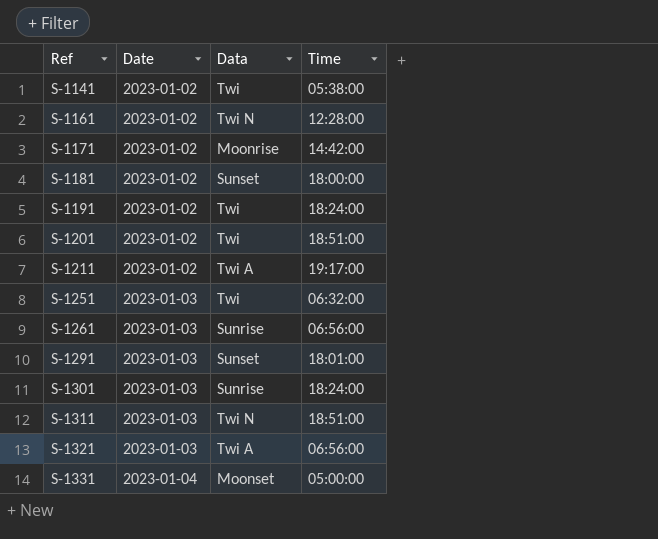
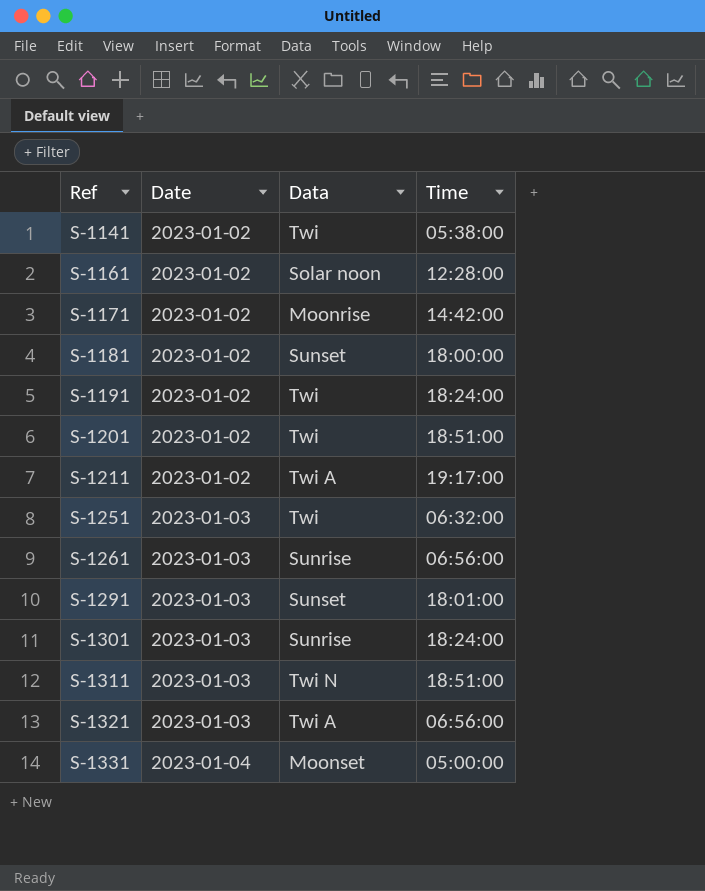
S-1161 | Data: Twi N -> Solar noon

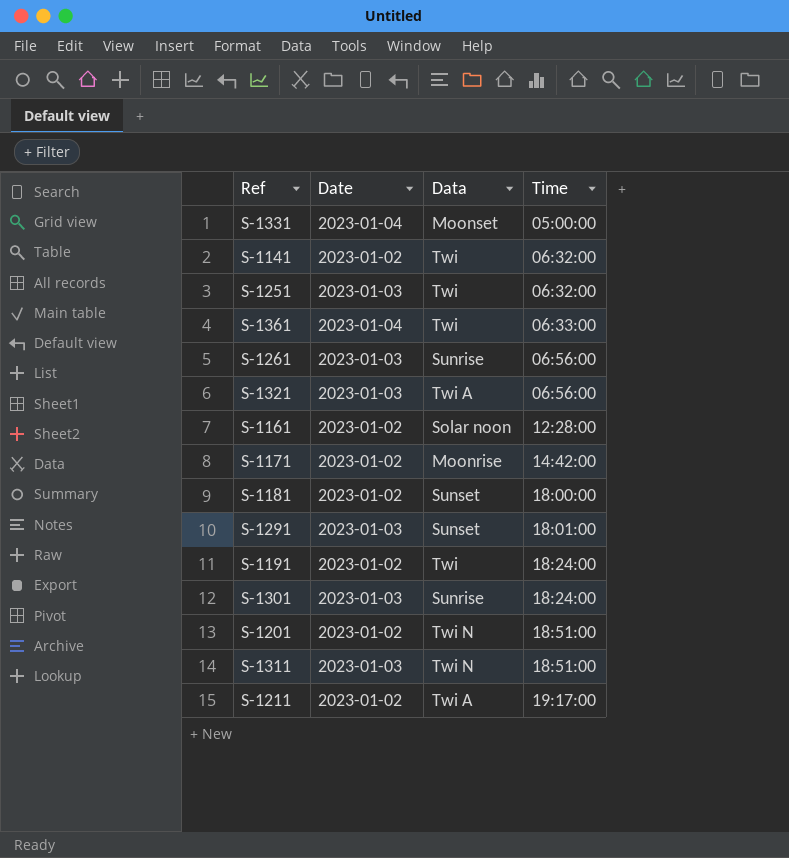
row order: Ref ascending -> Time ascending
S-1141 | Time: 05:38:00 -> 06:32:00
row S-1361: none -> 2023-01-04 | Twi | 06:33:00
S-1201 | Data: Twi -> Twi N

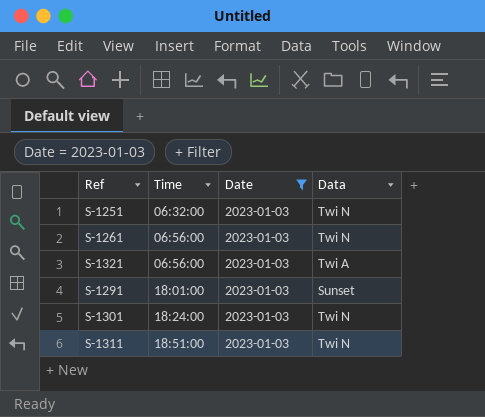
filter: none -> Date = 2023-01-03
column Time | position: 4 -> 2
S-1251 | Data: Twi -> Twi N
S-1261 | Data: Sunrise -> Twi N
S-1301 | Data: Sunrise -> Twi N

